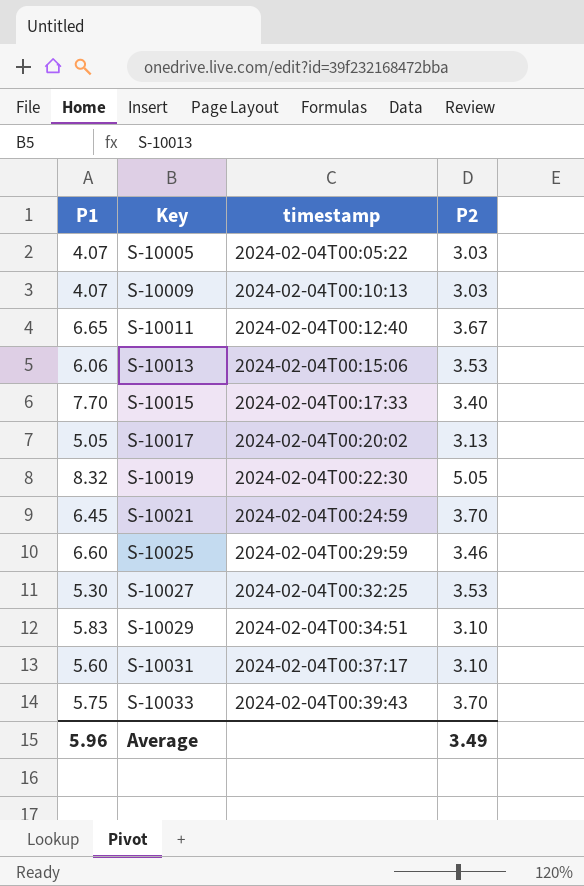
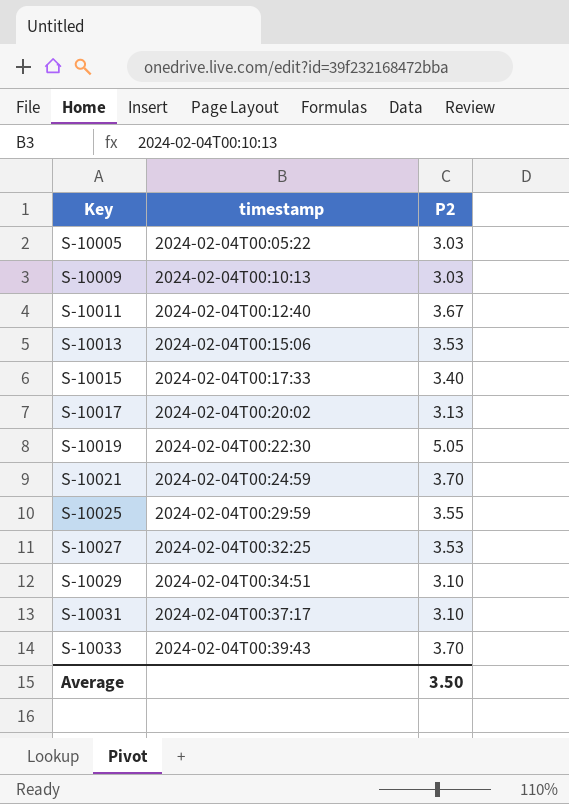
column P1 | position: 1 -> none
S-10025 | P2: 3.46 -> 3.55
Average | P2: 3.49 -> 3.50

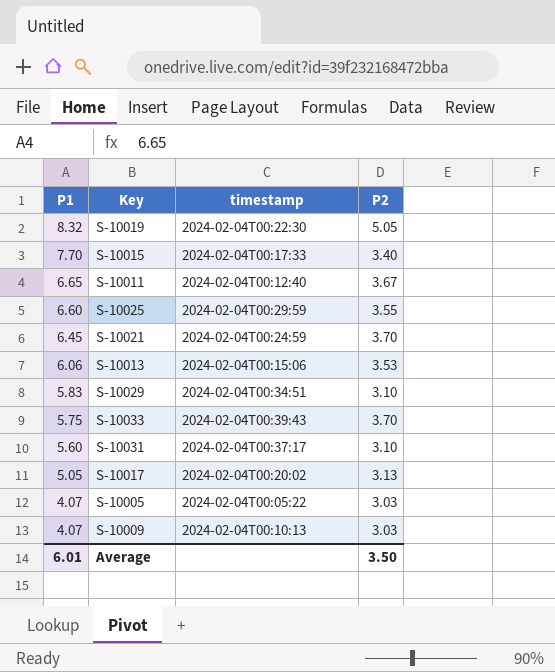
row order: Key ascending -> P1 descending
column P1 | position: none -> 1
row S-10027: 2024-02-04T00:32:25 | 3.53 -> none

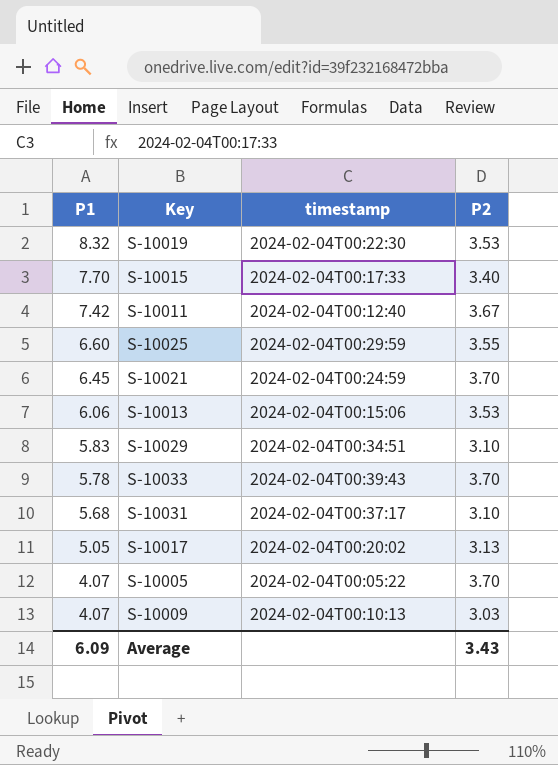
S-10019 | P2: 5.05 -> 3.53
S-10011 | P1: 6.65 -> 7.42
S-10033 | P1: 5.75 -> 5.78
S-10031 | P1: 5.60 -> 5.68
S-10005 | P2: 3.03 -> 3.70
Average | P1: 6.01 -> 6.09
Average | P2: 3.50 -> 3.43

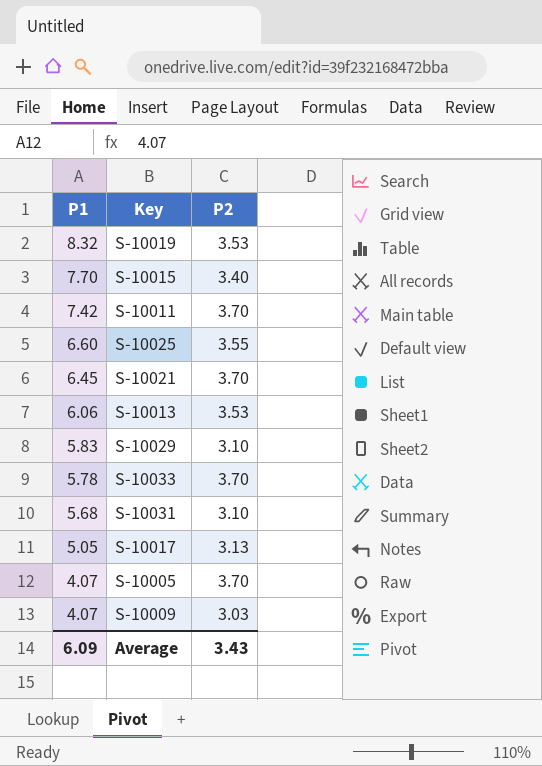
column timestamp | position: 3 -> none
S-10011 | P2: 3.67 -> 3.70

